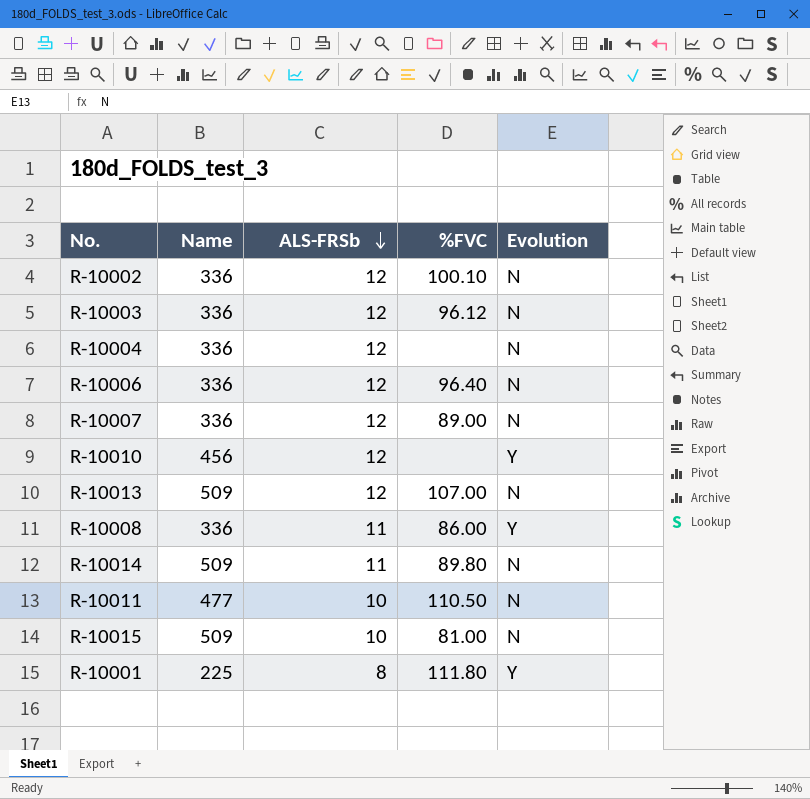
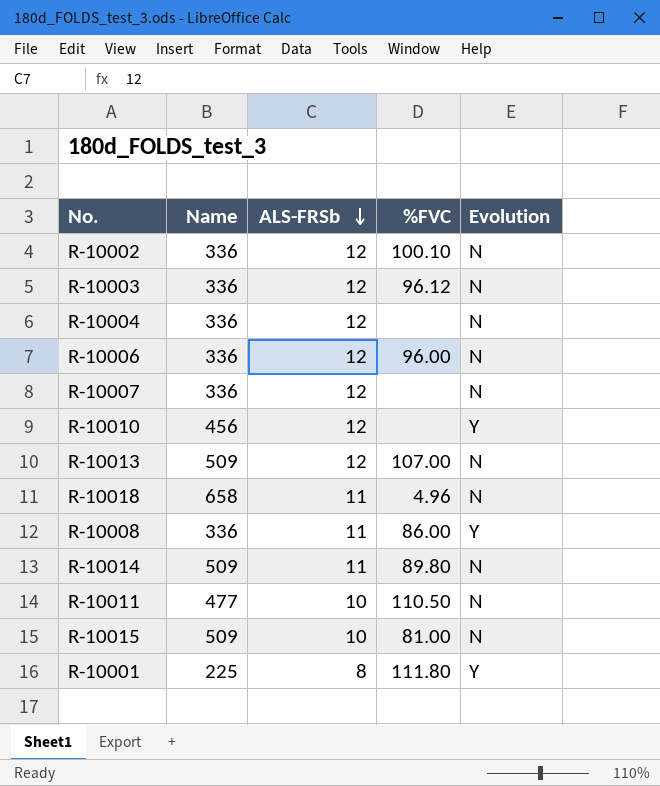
R-10006 | %FVC: 96.40 -> 96.00
R-10007 | %FVC: 89.00 -> none
row R-10018: none -> 658 | 11 | 4.96 | N

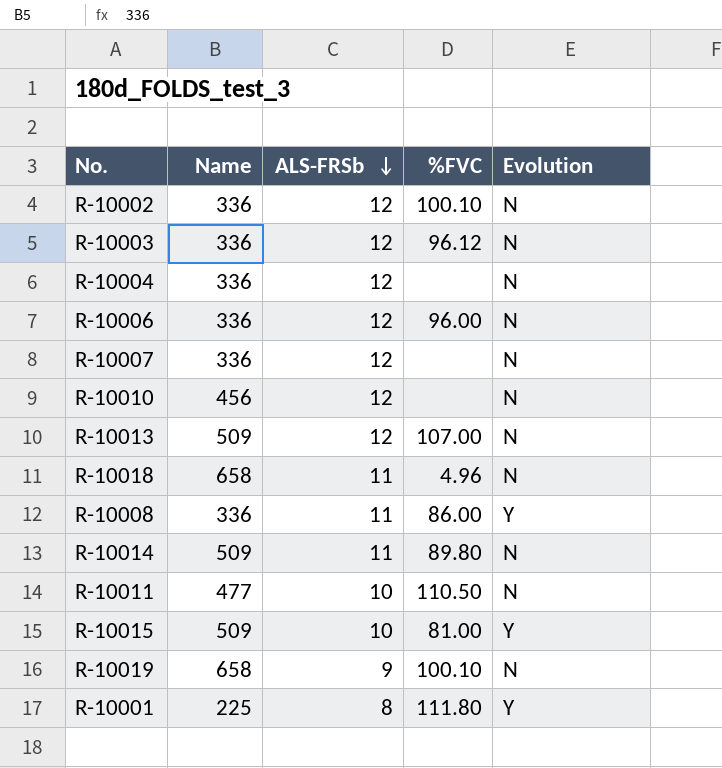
R-10010 | Evolution: Y -> N
R-10015 | Evolution: N -> Y
row R-10019: none -> 658 | 9 | 100.10 | N

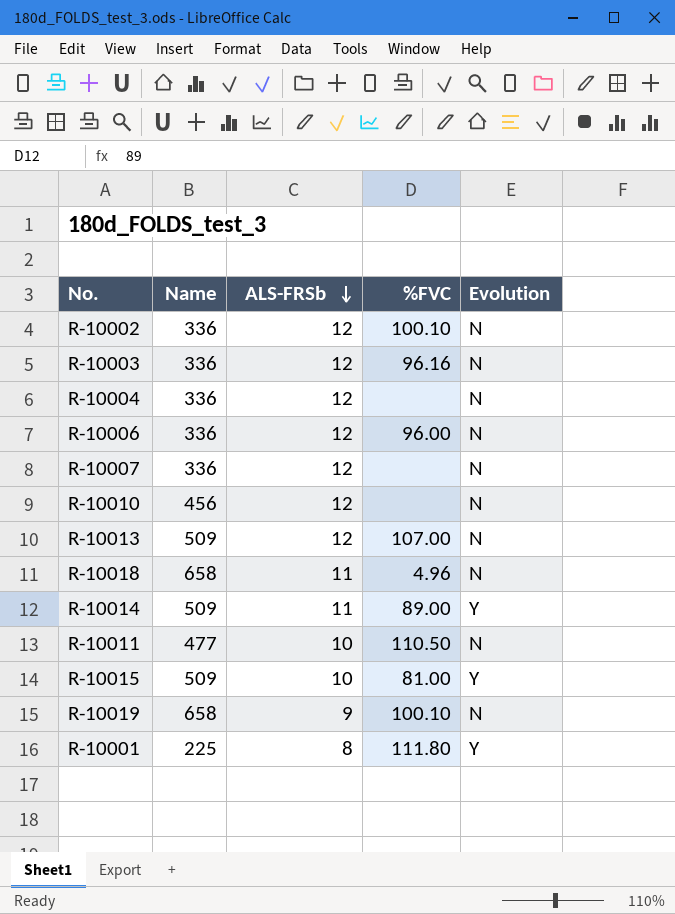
row R-10008: 336 | 11 | 86.00 | Y -> none
R-10003 | %FVC: 96.12 -> 96.16
R-10014 | %FVC: 89.80 -> 89.00
R-10014 | Evolution: N -> Y

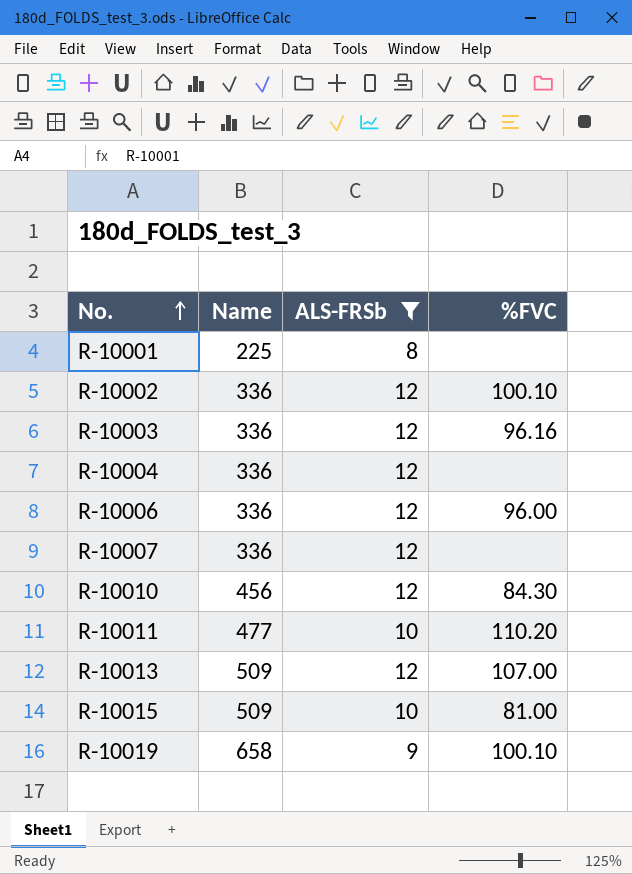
filter: none -> ALS-FRSb != 11
row order: ALS-FRSb descending -> No. ascending
column Evolution | position: 5 -> none
R-10001 | %FVC: 111.80 -> none
R-10010 | %FVC: none -> 84.30
R-10011 | %FVC: 110.50 -> 110.20

